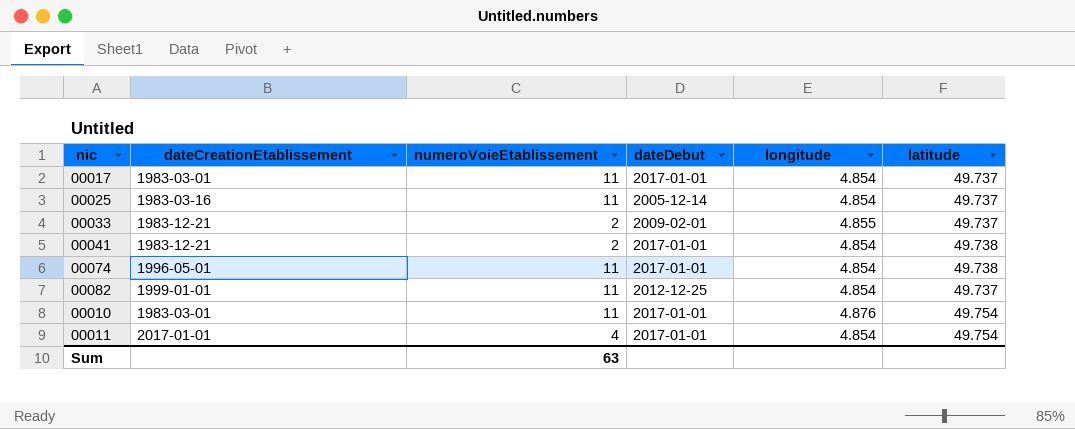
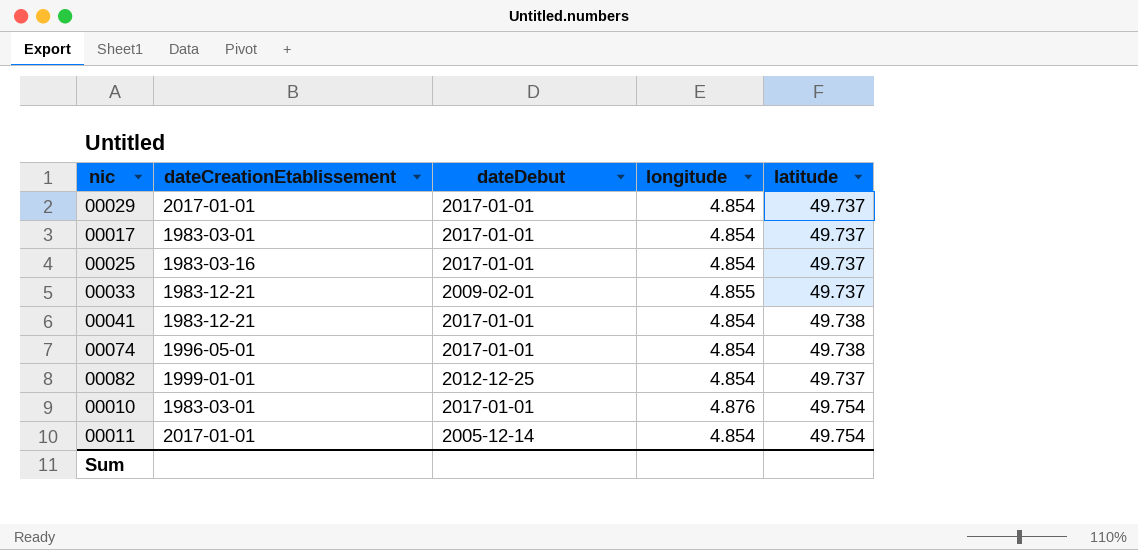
column numeroVoieEtablissement | position: 3 -> none
row 00029: none -> 2017-01-01 | 2017-01-01 | 4.854 | 49.737
00025 | dateDebut: 2005-12-14 -> 2017-01-01
00011 | dateDebut: 2017-01-01 -> 2005-12-14

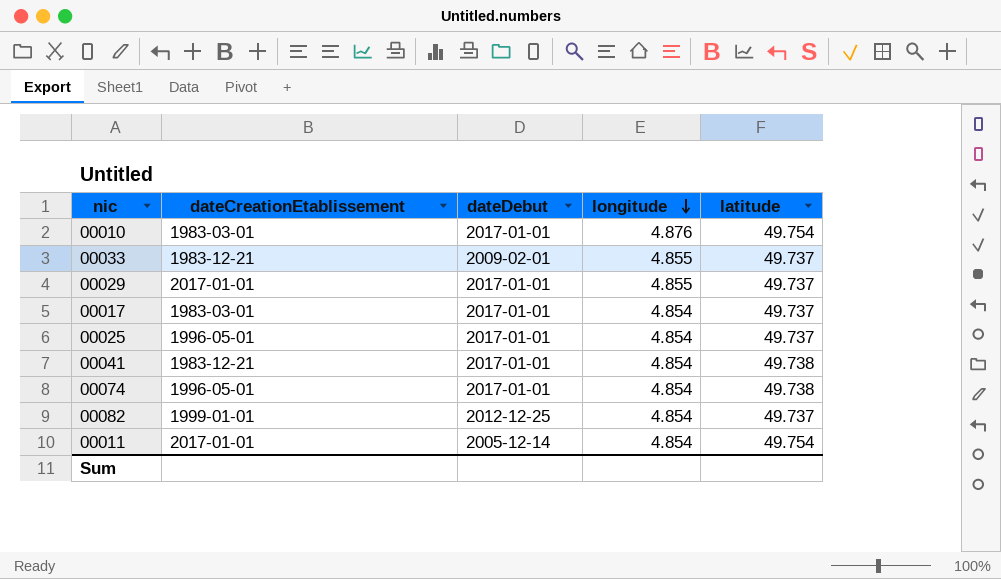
row order: none -> longitude descending
00029 | longitude: 4.854 -> 4.855
00025 | dateCreationEtablissement: 1983-03-16 -> 1996-05-01

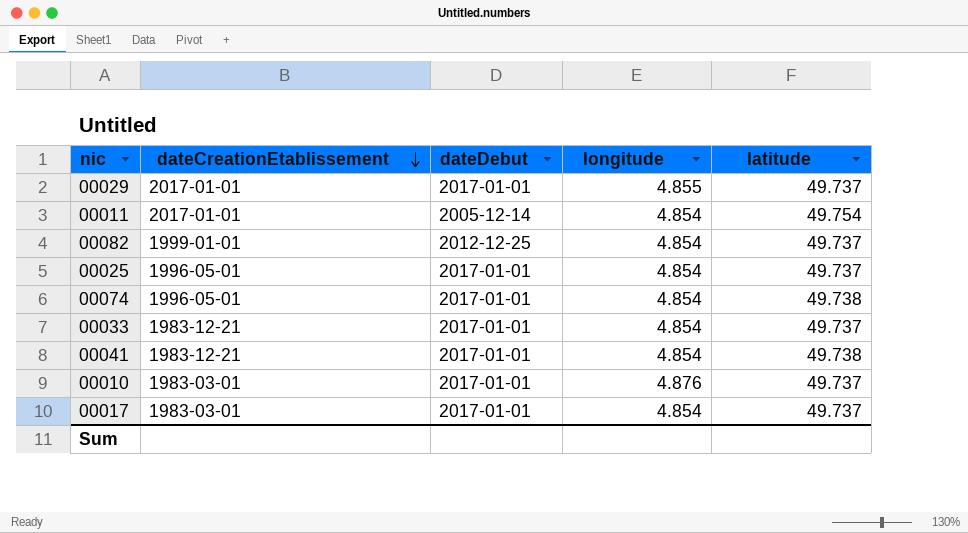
row order: longitude descending -> dateCreationEtablissement descending
00033 | dateDebut: 2009-02-01 -> 2017-01-01
00033 | longitude: 4.855 -> 4.854
00010 | latitude: 49.754 -> 49.737

